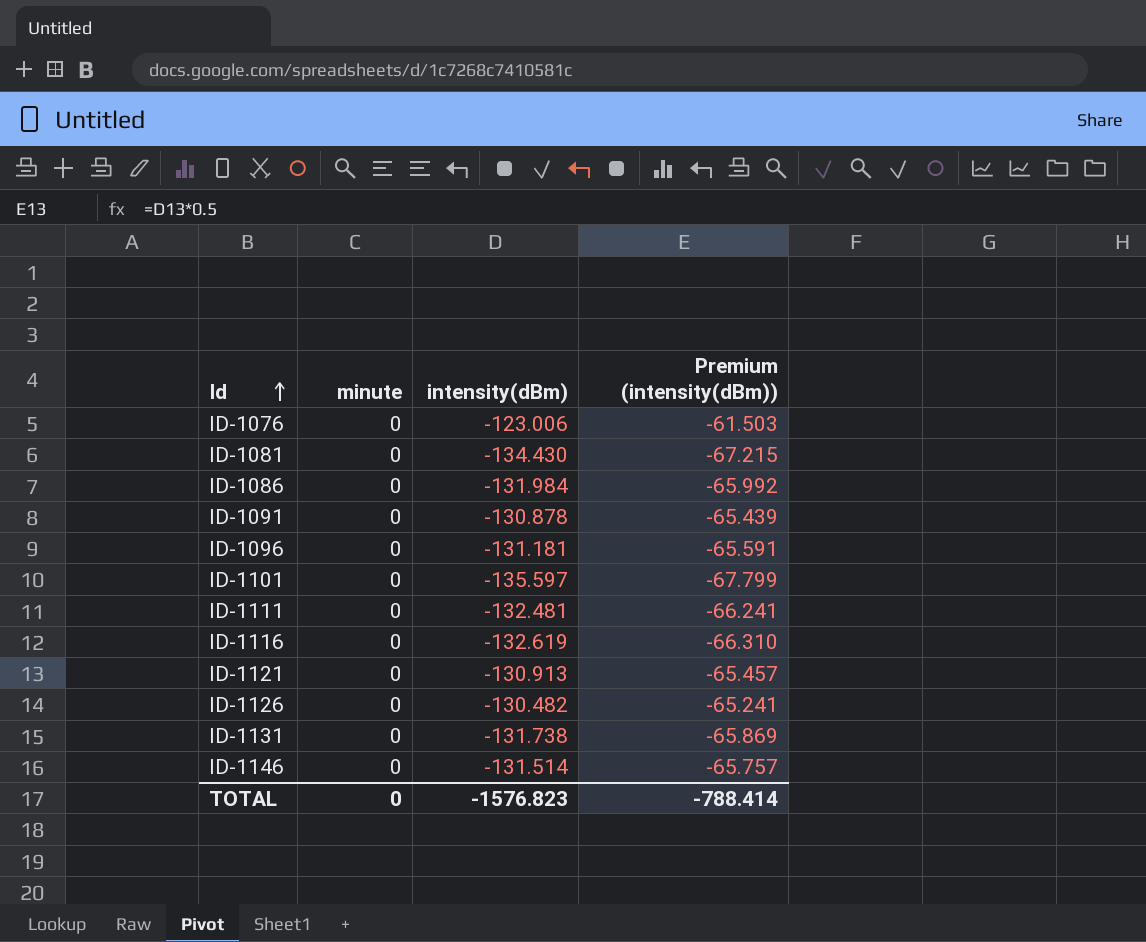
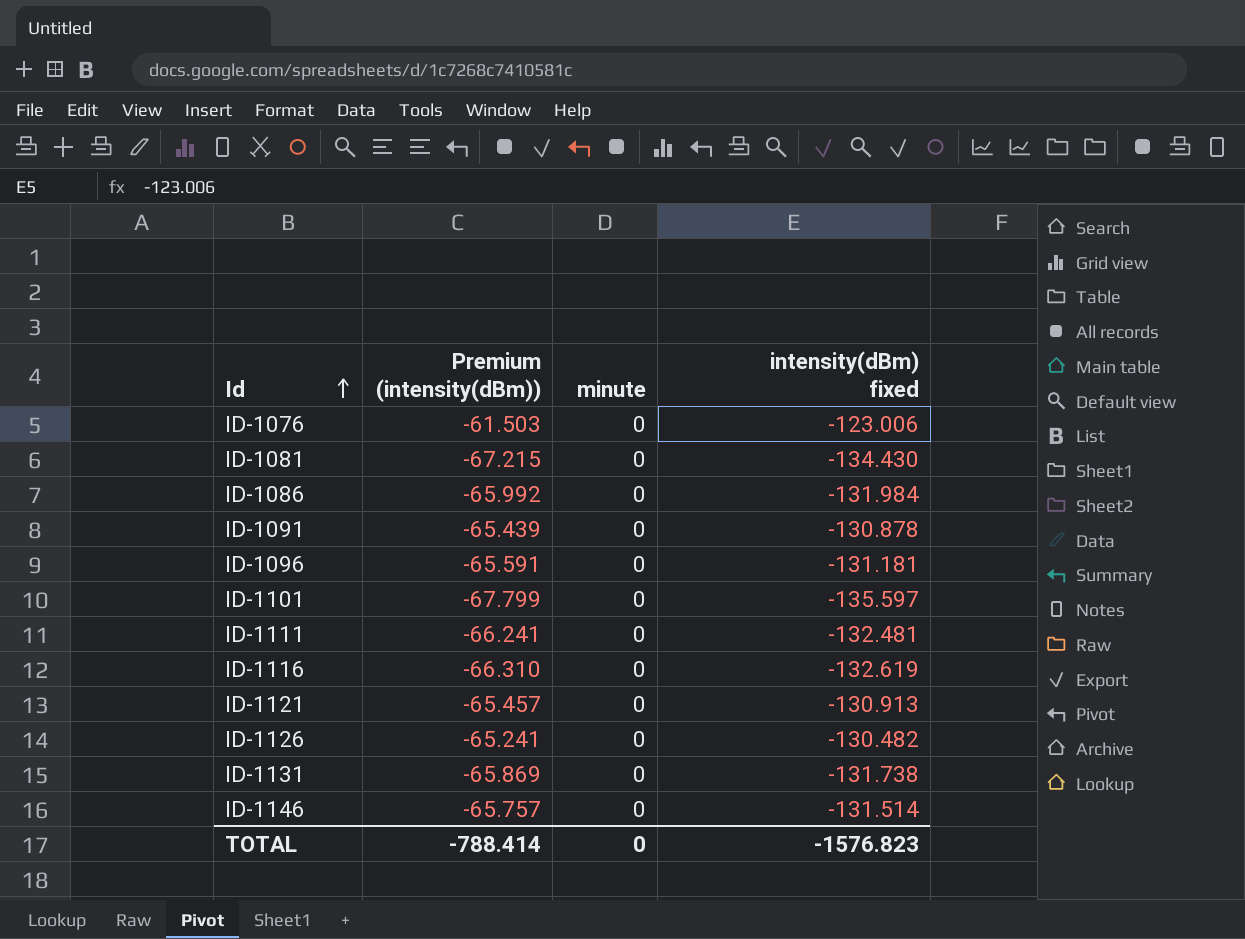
column Premium (intensity(dBm)) | position: 4 -> 2
column name: intensity(dBm) -> intensity(dBm) fixed

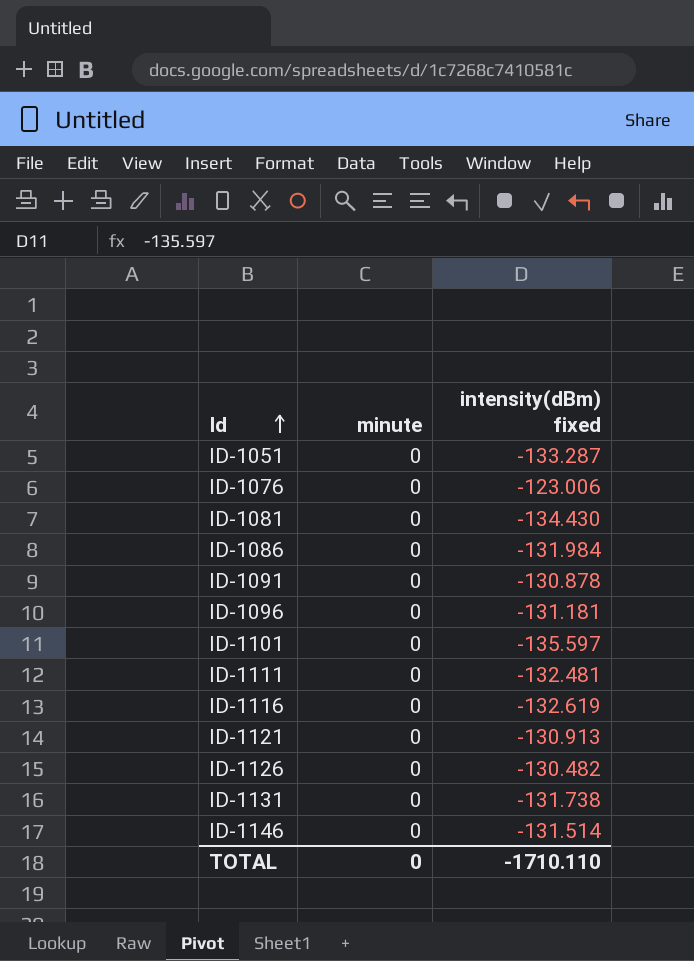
column Premium (intensity(dBm)) | formula: [intensity(dBm) fixed] * 0.5 -> none
row ID-1051: none -> 0 | -133.287
TOTAL | intensity(dBm) fixed: -1576.823 -> -1710.110

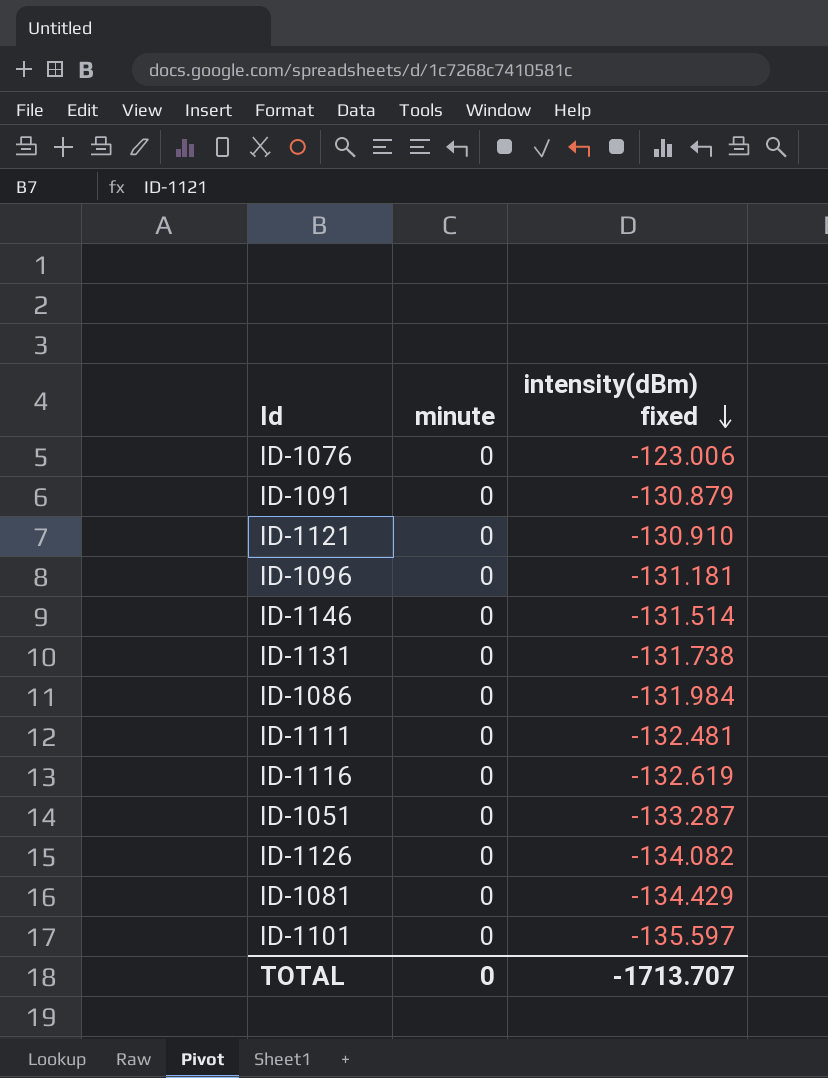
row order: Id ascending -> intensity(dBm) fixed descending
ID-1091 | intensity(dBm) fixed: -130.878 -> -130.879
ID-1121 | intensity(dBm) fixed: -130.913 -> -130.910
ID-1126 | intensity(dBm) fixed: -130.482 -> -134.082
ID-1081 | intensity(dBm) fixed: -134.430 -> -134.429
TOTAL | intensity(dBm) fixed: -1710.110 -> -1713.707

